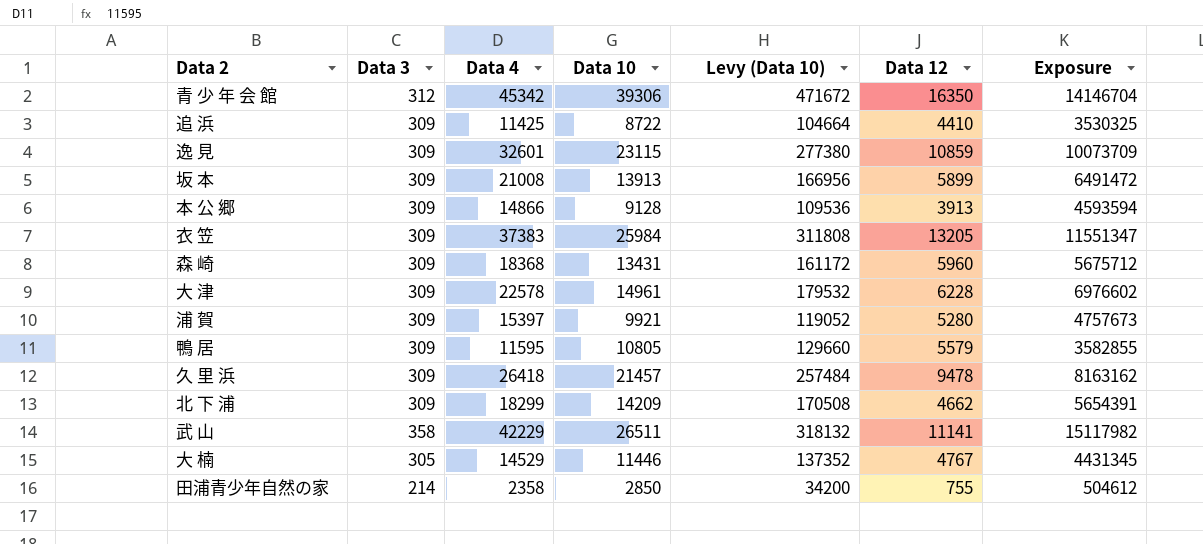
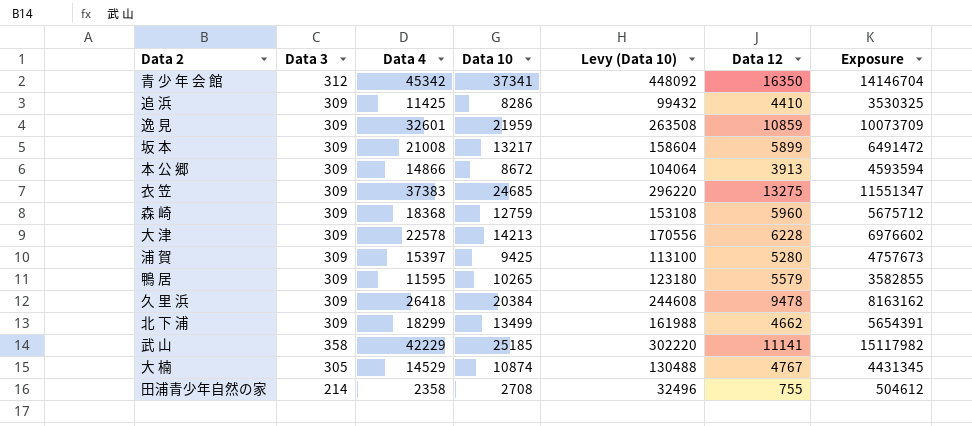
青 少 年 会 館 | Data 10: 39306 -> 37341
青 少 年 会 館 | Levy (Data 10): 471672 -> 448092
追 浜 | Data 10: 8722 -> 8286
追 浜 | Levy (Data 10): 104664 -> 99432
逸 見 | Data 10: 23115 -> 21959
逸 見 | Levy (Data 10): 277380 -> 263508
坂 本 | Data 10: 13913 -> 13217
坂 本 | Levy (Data 10): 166956 -> 158604
本 公 郷 | Data 10: 9128 -> 8672
本 公 郷 | Levy (Data 10): 109536 -> 104064
衣 笠 | Data 10: 25984 -> 24685
衣 笠 | Levy (Data 10): 311808 -> 296220
衣 笠 | Data 12: 13205 -> 13275
森 崎 | Data 10: 13431 -> 12759
森 崎 | Levy (Data 10): 161172 -> 153108
大 津 | Data 10: 14961 -> 14213
大 津 | Levy (Data 10): 179532 -> 170556
浦 賀 | Data 10: 9921 -> 9425
浦 賀 | Levy (Data 10): 119052 -> 113100
鴨 居 | Data 10: 10805 -> 10265
鴨 居 | Levy (Data 10): 129660 -> 123180
久 里 浜 | Data 10: 21457 -> 20384
久 里 浜 | Levy (Data 10): 257484 -> 244608
北 下 浦 | Data 10: 14209 -> 13499
北 下 浦 | Levy (Data 10): 170508 -> 161988
武 山 | Data 10: 26511 -> 25185
武 山 | Levy (Data 10): 318132 -> 302220
大 楠 | Data 10: 11446 -> 10874
大 楠 | Levy (Data 10): 137352 -> 130488
田浦青少年自然の家 | Data 10: 2850 -> 2708
田浦青少年自然の家 | Levy (Data 10): 34200 -> 32496

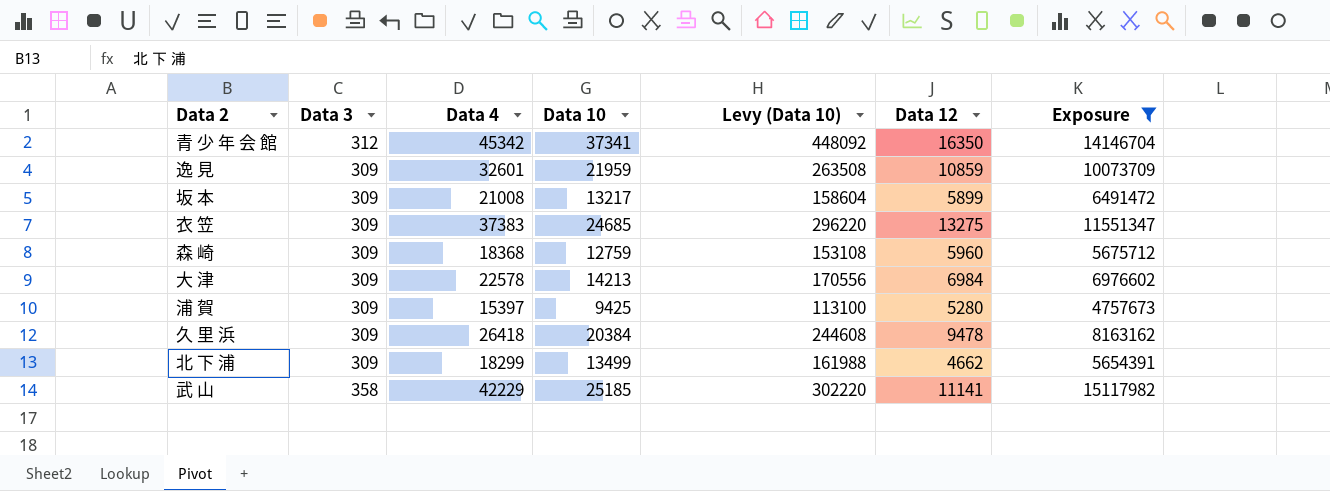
filter: none -> Exposure >= 4757673
大 津 | Data 12: 6228 -> 6984

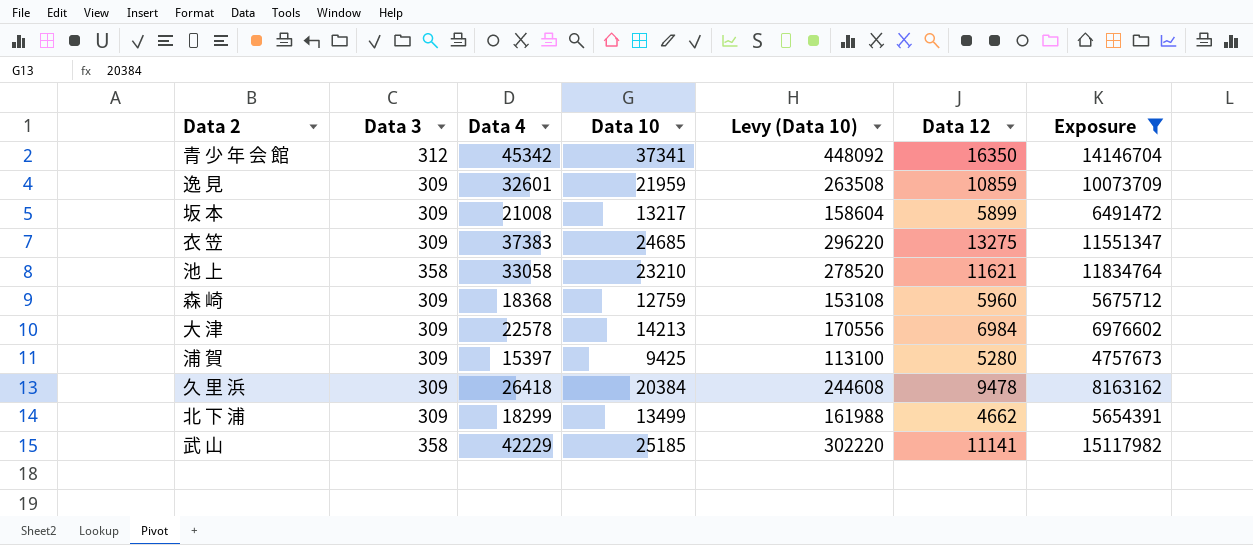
row 池 上: none -> 358 | 33058 | 23210 | 278520 | 11621 | 11834764

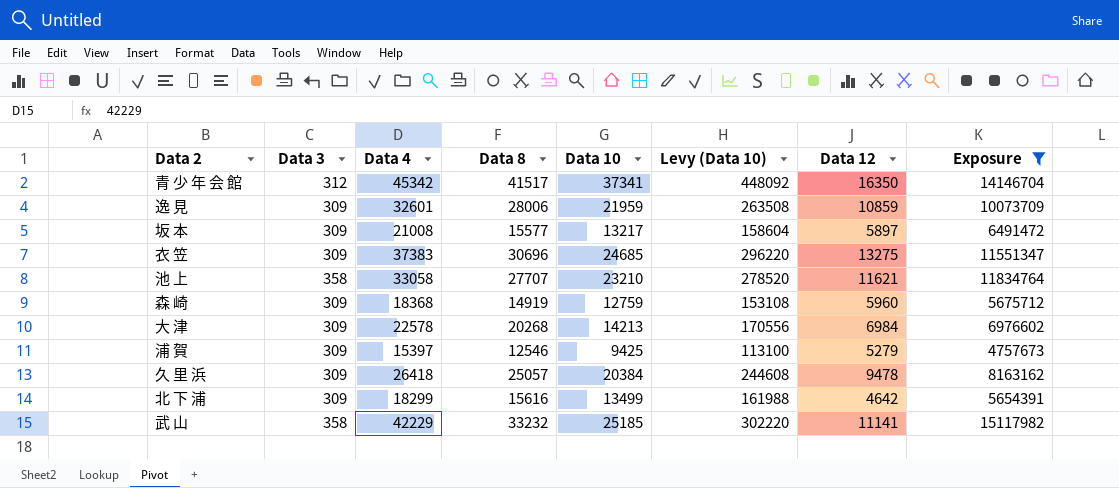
column Data 8 | position: none -> 4
坂 本 | Data 12: 5899 -> 5897
浦 賀 | Data 12: 5280 -> 5279
北 下 浦 | Data 12: 4662 -> 4642

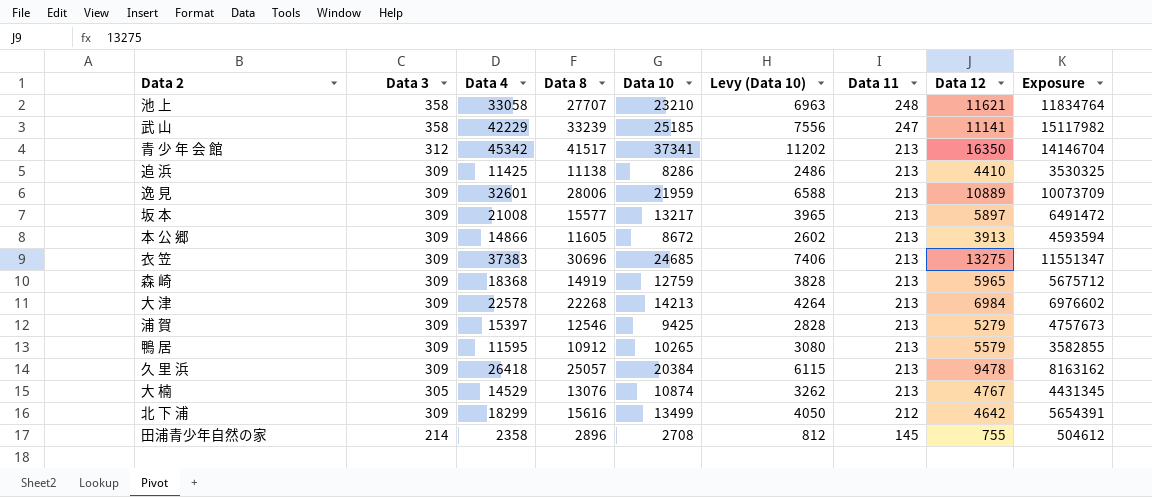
filter: Exposure >= 4757673 -> none
row order: none -> Data 11 descending
column Levy (Data 10) | formula: [Data 10] * 12 -> [Data 10] * 0.3
column Data 11 | position: none -> 7
武 山 | Data 8: 33232 -> 33239
逸 見 | Data 12: 10859 -> 10889
森 崎 | Data 12: 5960 -> 5965
大 津 | Data 8: 20268 -> 22268

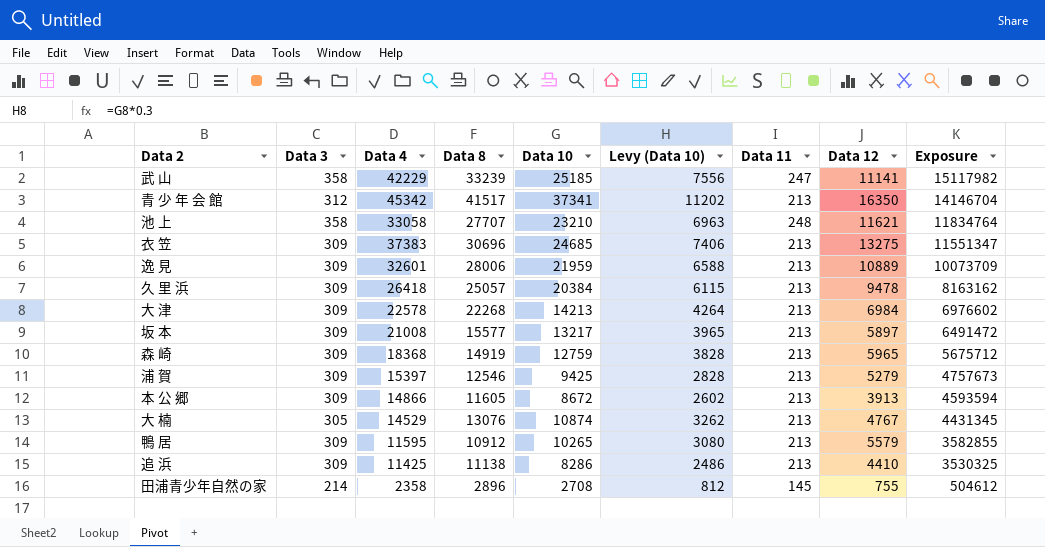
row order: Data 11 descending -> Exposure descending
row 北 下 浦: 309 | 18299 | 15616 | 13499 | 4050 | 212 | 4642 | 5654391 -> none

